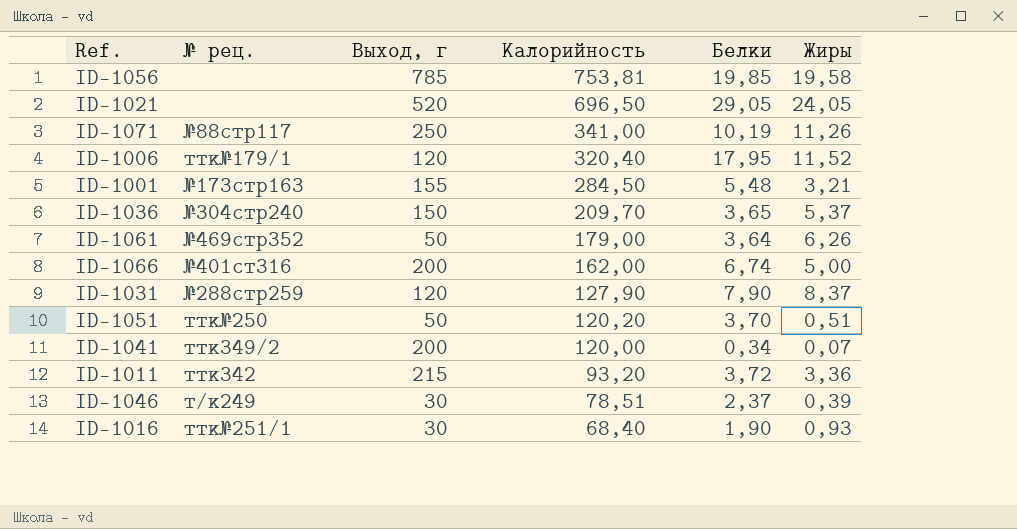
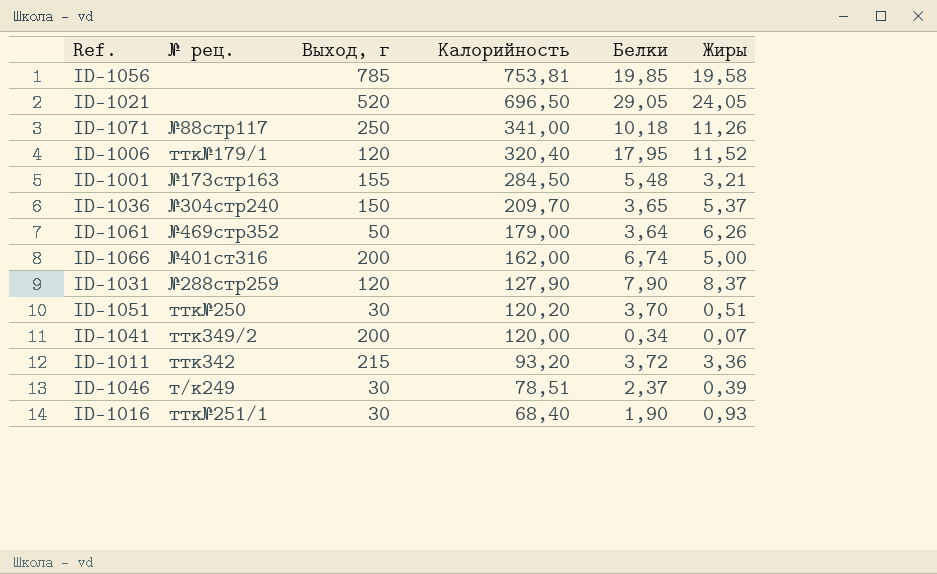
ID-1071 | Белки: 10,19 -> 10,18
ID-1051 | Выход, г: 50 -> 30

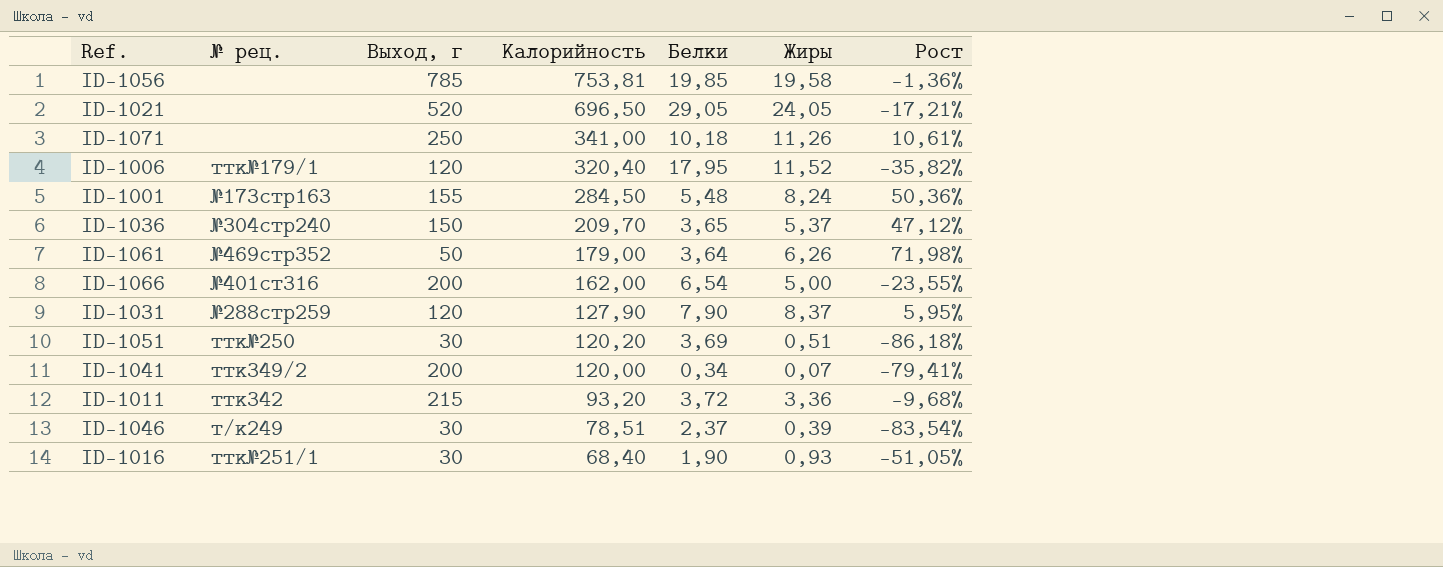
column Рост | formula: none -> ([Жиры] - [Белки]) / [Белки]
ID-1071 | № рец.: №88стр117 -> none
ID-1001 | Жиры: 3,21 -> 8,24
ID-1066 | Белки: 6,74 -> 6,54
ID-1051 | Белки: 3,70 -> 3,69

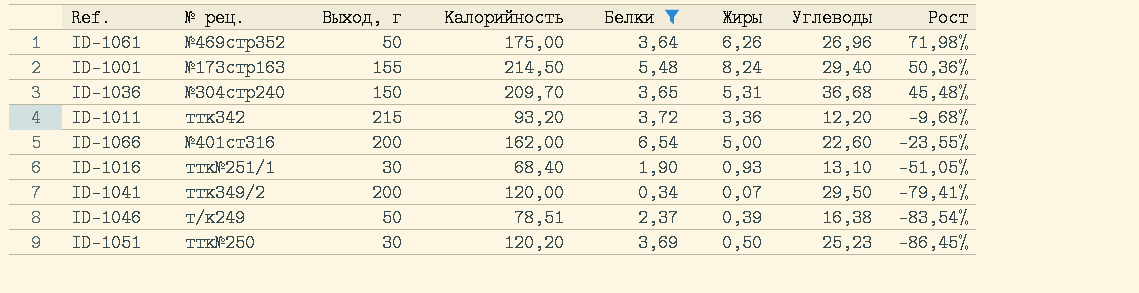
filter: none -> Белки <= 6,54
row order: Калорийность descending -> Рост descending
column Углеводы | position: none -> 7
ID-1061 | Калорийность: 179,00 -> 175,00
ID-1001 | Калорийность: 284,50 -> 214,50
ID-1036 | Жиры: 5,37 -> 5,31
ID-1036 | Рост: 47,12% -> 45,48%
ID-1046 | Выход, г: 30 -> 50
ID-1051 | Жиры: 0,51 -> 0,50
ID-1051 | Рост: -86,18% -> -86,45%

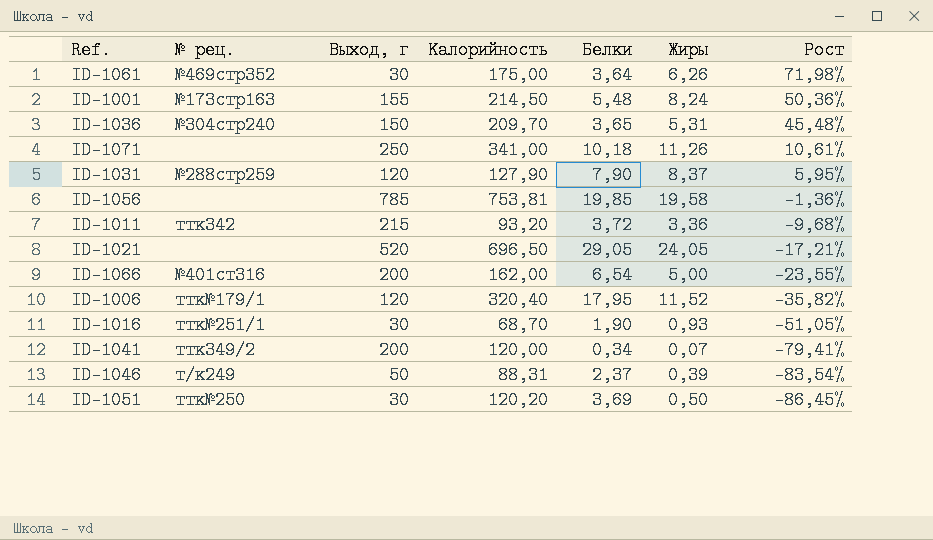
filter: Белки <= 6,54 -> none
column Углеводы | position: 7 -> none
ID-1061 | Выход, г: 50 -> 30
ID-1016 | Калорийность: 68,40 -> 68,70
ID-1046 | Калорийность: 78,51 -> 88,31

